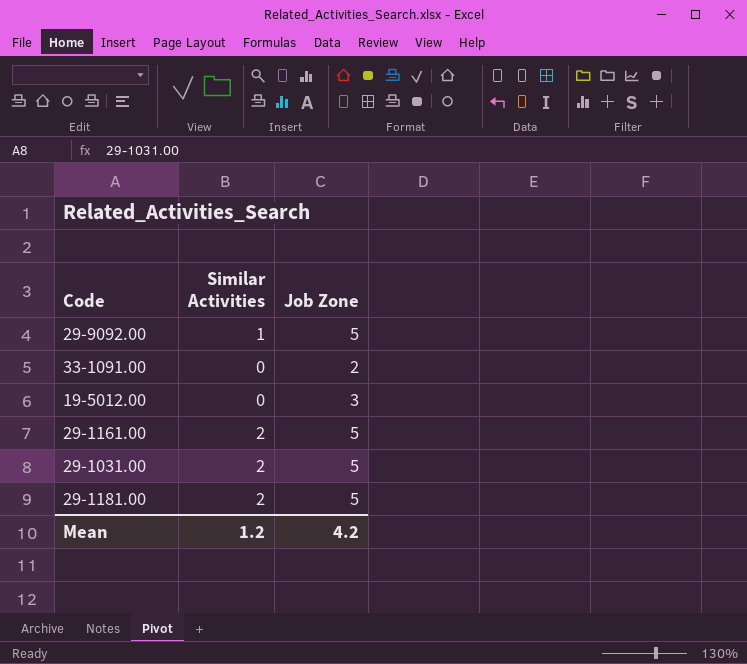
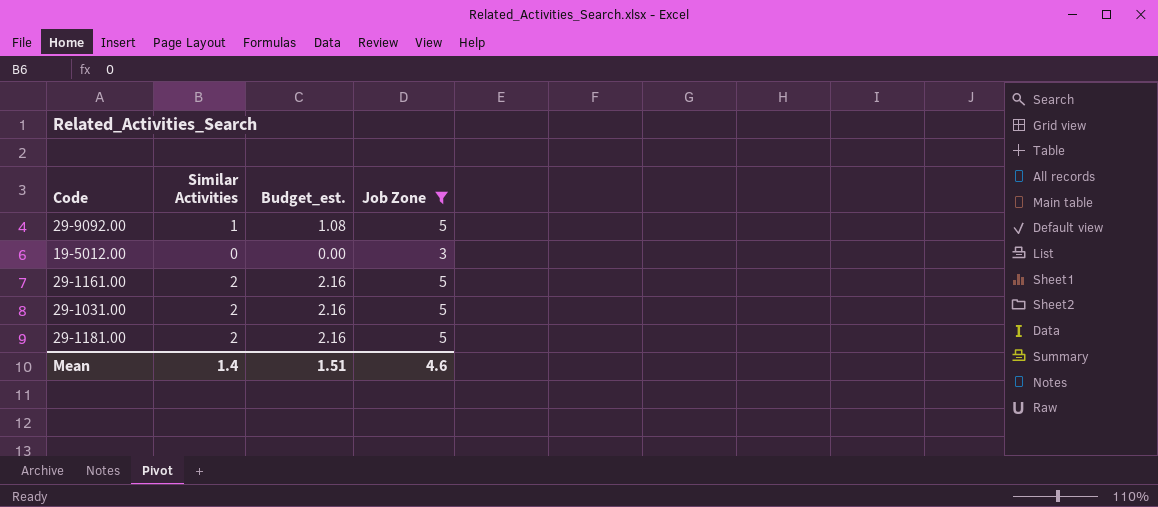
filter: none -> Job Zone != 2
column Budget_est. | formula: none -> [Similar Activities] * 1.08
Mean | Similar Activities: 1.2 -> 1.4
Mean | Job Zone: 4.2 -> 4.6

